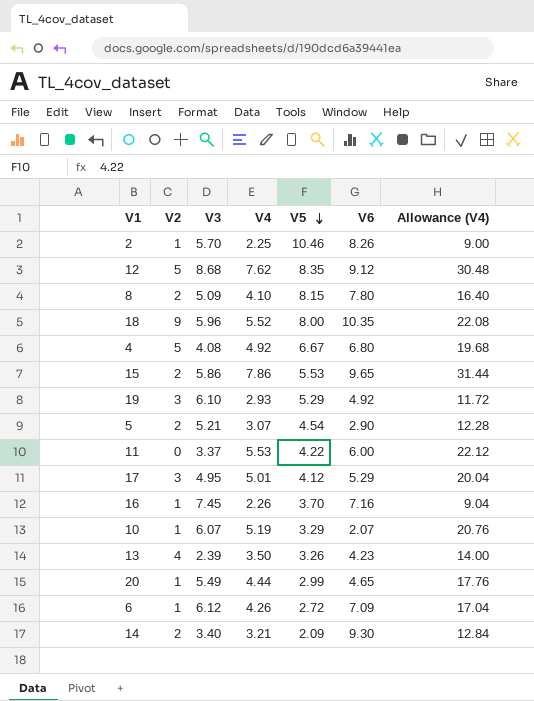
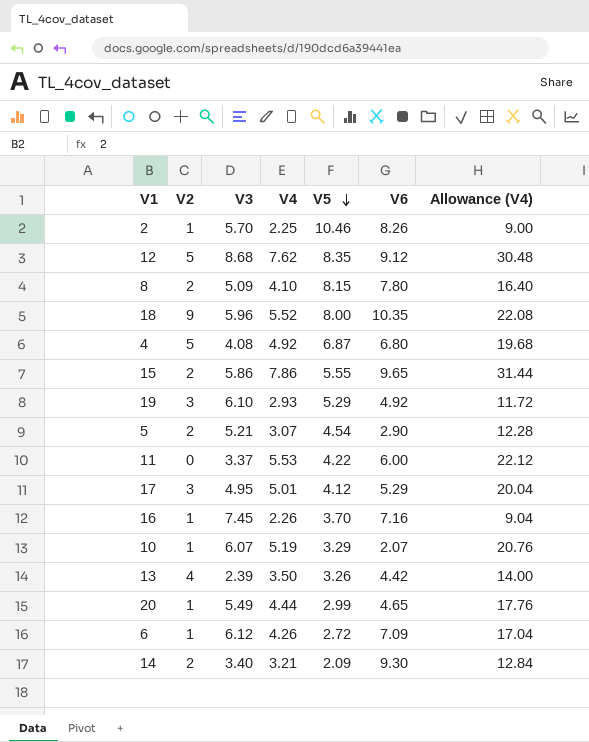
4 | V5: 6.67 -> 6.87
15 | V5: 5.53 -> 5.55
13 | V6: 4.23 -> 4.42

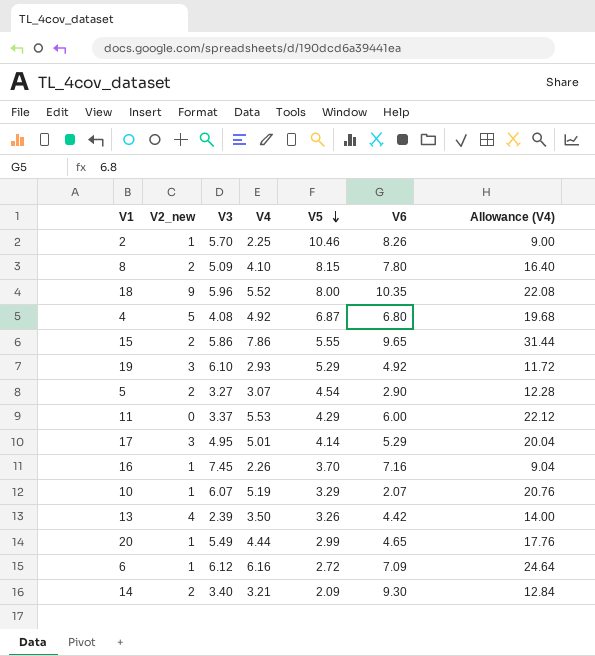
column name: V2 -> V2_new
row 12: 5 | 8.68 | 7.62 | 8.35 | 9.12 | 30.48 -> none
5 | V3: 5.21 -> 3.27
11 | V5: 4.22 -> 4.29
17 | V5: 4.12 -> 4.14
6 | V4: 4.26 -> 6.16
6 | Allowance (V4): 17.04 -> 24.64

